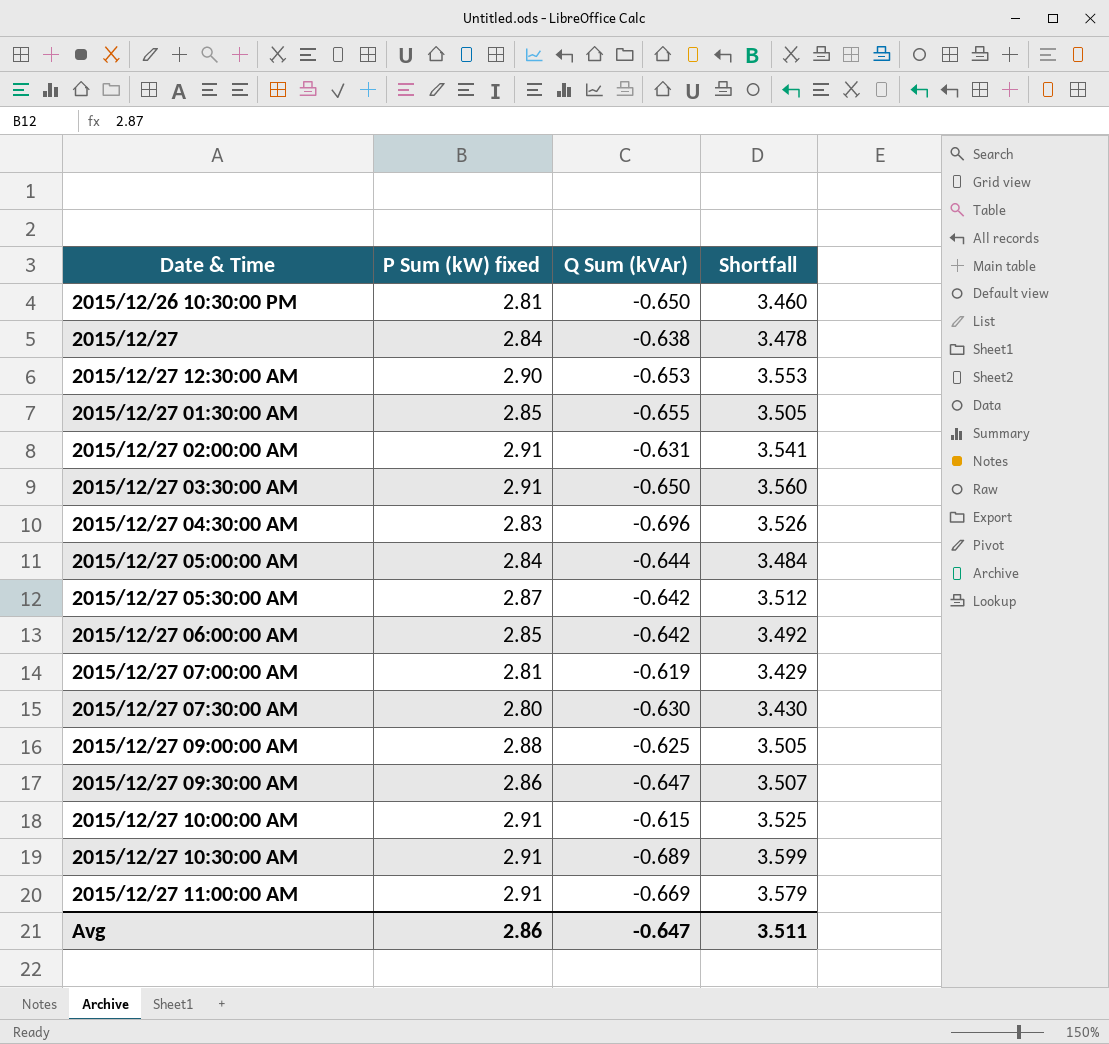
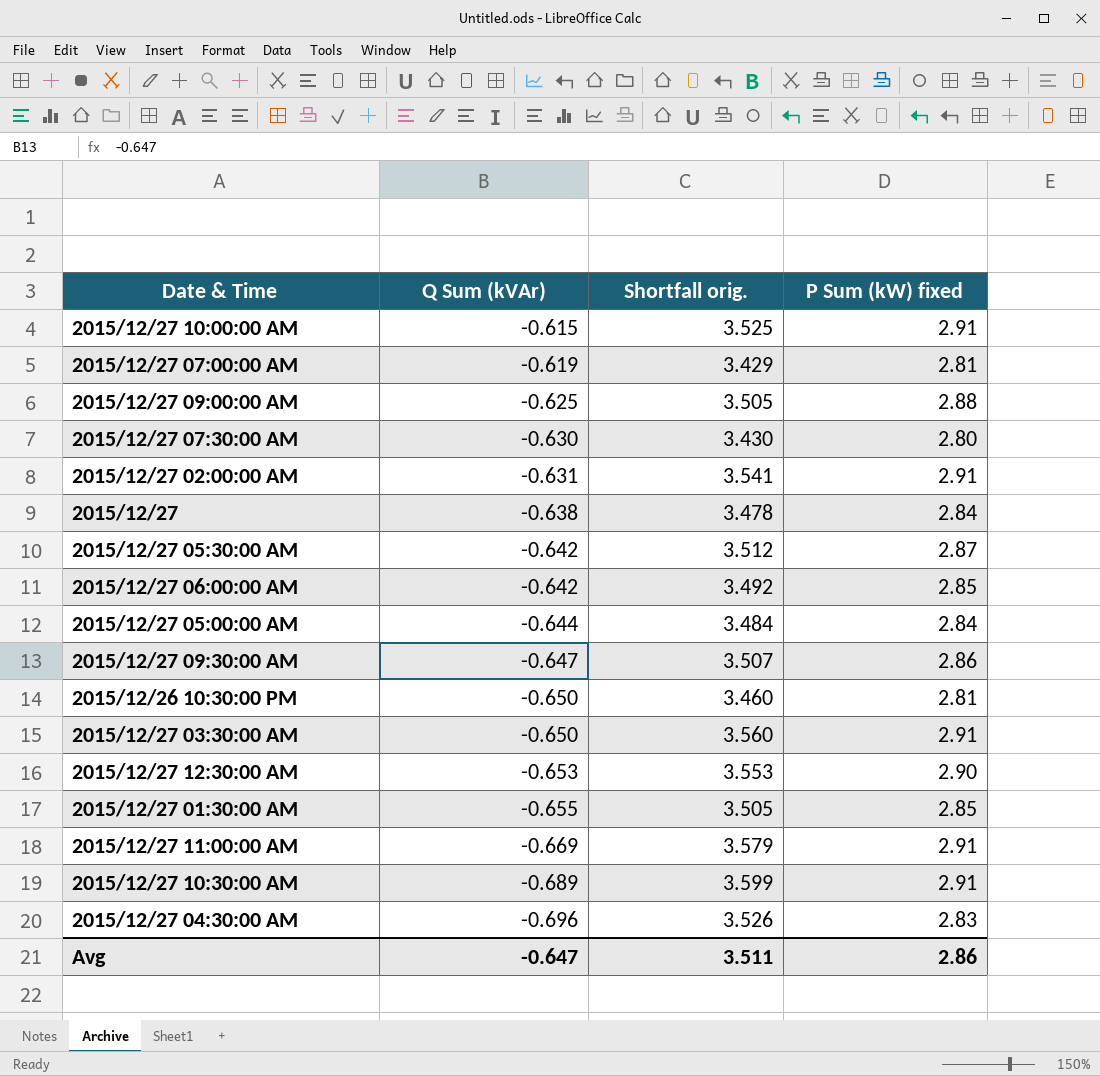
row order: none -> Q Sum (kVAr) descending
column name: Shortfall -> Shortfall orig.
column P Sum (kW) fixed | position: 2 -> 4

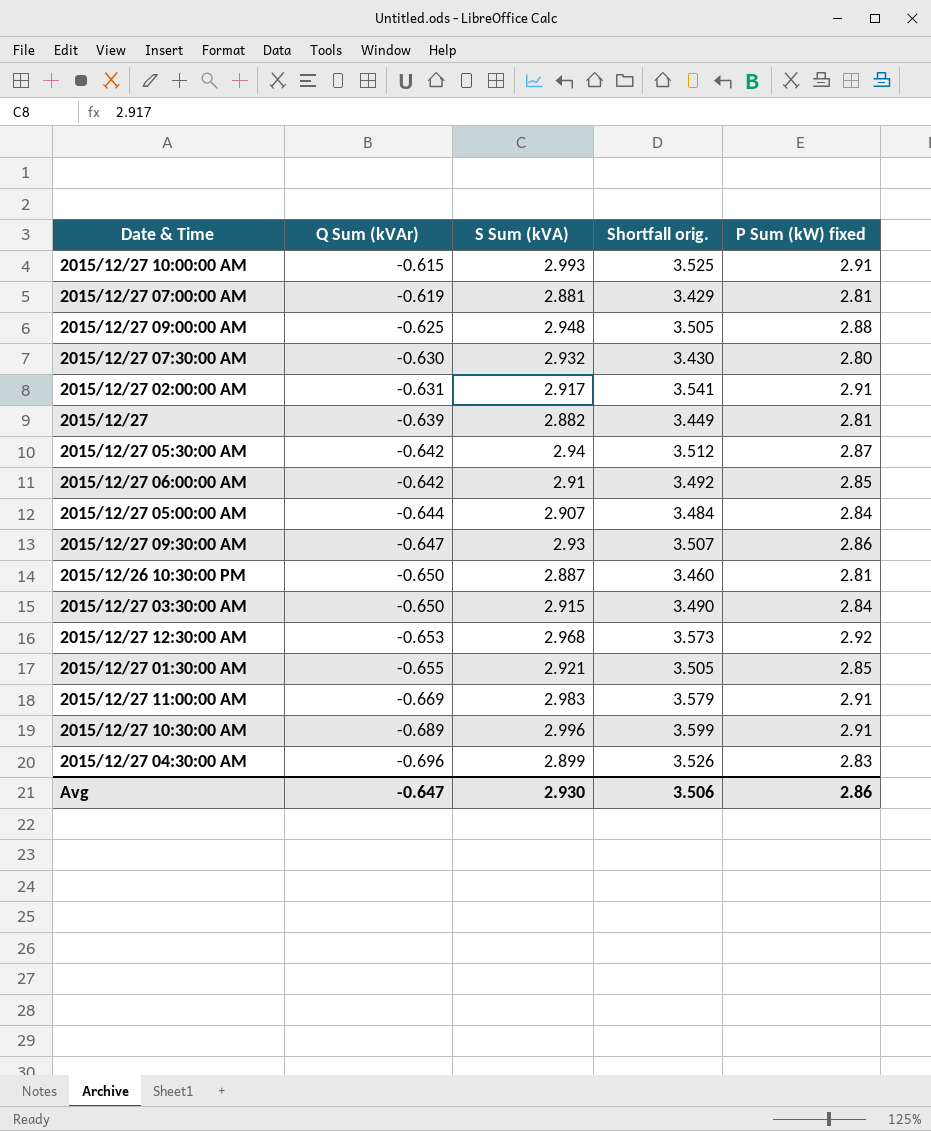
column S Sum (kVA) | position: none -> 3
2015/12/27 | Q Sum (kVAr): -0.638 -> -0.639
2015/12/27 | Shortfall orig.: 3.478 -> 3.449
2015/12/27 | P Sum (kW) fixed: 2.84 -> 2.81
2015/12/27 03:30:00 AM | Shortfall orig.: 3.560 -> 3.490
2015/12/27 03:30:00 AM | P Sum (kW) fixed: 2.91 -> 2.84
2015/12/27 12:30:00 AM | Shortfall orig.: 3.553 -> 3.573
2015/12/27 12:30:00 AM | P Sum (kW) fixed: 2.90 -> 2.92
Avg | Shortfall orig.: 3.511 -> 3.506

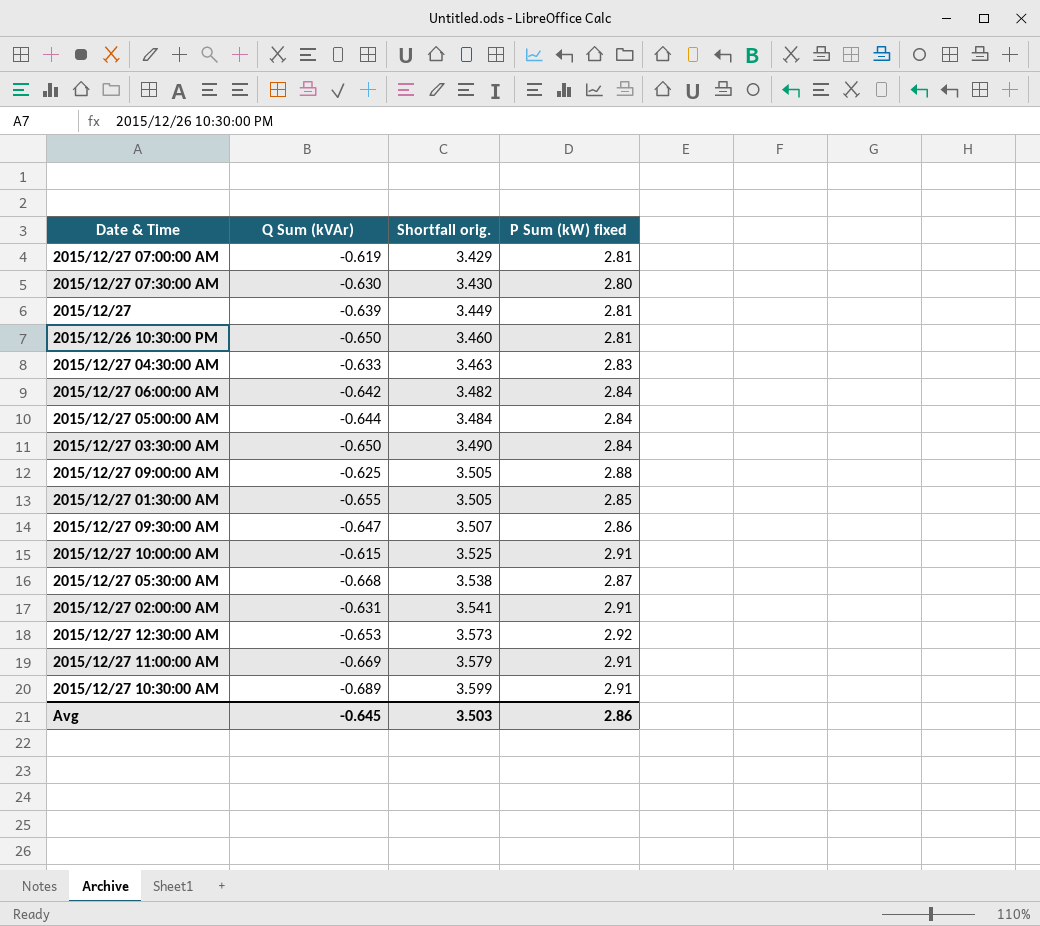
row order: Q Sum (kVAr) descending -> Shortfall orig. ascending
column S Sum (kVA) | position: 3 -> none
2015/12/27 04:30:00 AM | Q Sum (kVAr): -0.696 -> -0.633
2015/12/27 04:30:00 AM | Shortfall orig.: 3.526 -> 3.463
2015/12/27 06:00:00 AM | Shortfall orig.: 3.492 -> 3.482
2015/12/27 06:00:00 AM | P Sum (kW) fixed: 2.85 -> 2.84
2015/12/27 05:30:00 AM | Q Sum (kVAr): -0.642 -> -0.668
2015/12/27 05:30:00 AM | Shortfall orig.: 3.512 -> 3.538
Avg | Q Sum (kVAr): -0.647 -> -0.645
Avg | Shortfall orig.: 3.506 -> 3.503

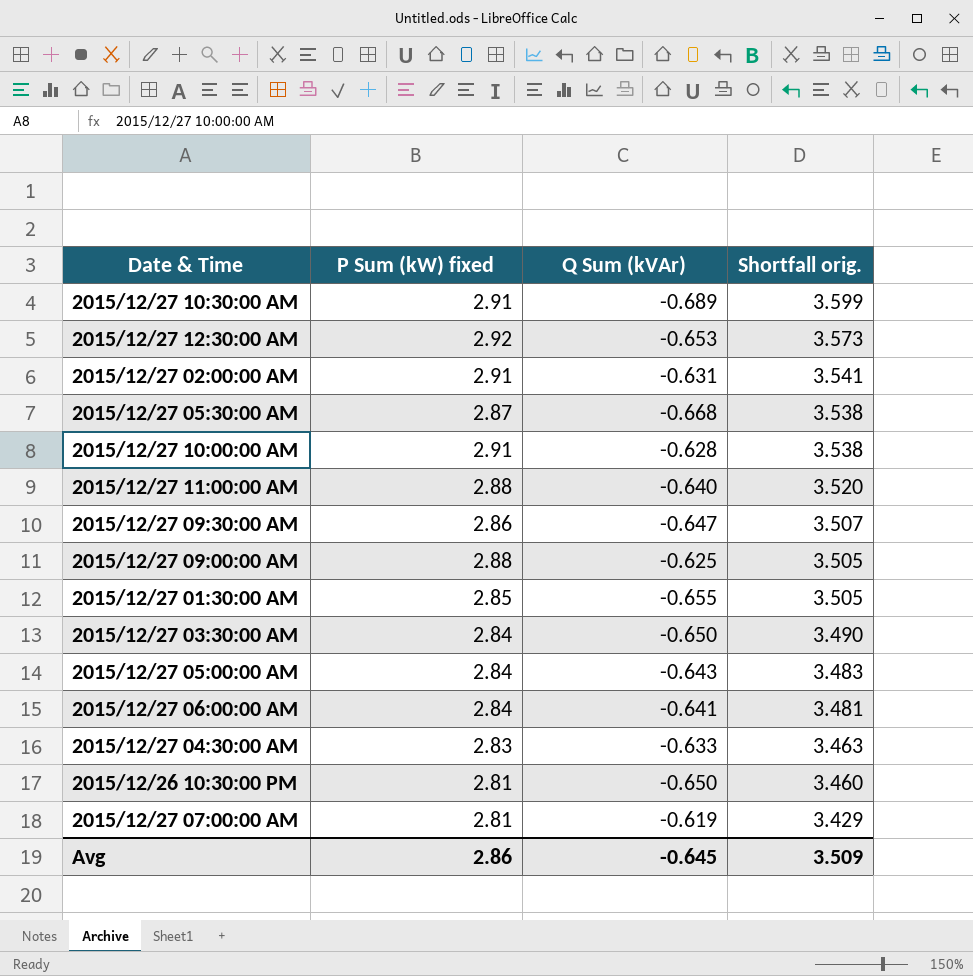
row order: Shortfall orig. ascending -> Shortfall orig. descending
column P Sum (kW) fixed | position: 4 -> 2
row 2015/12/27 07:30:00 AM: -0.630 | 3.430 | 2.80 -> none
row 2015/12/27: -0.639 | 3.449 | 2.81 -> none
2015/12/27 10:00:00 AM | Q Sum (kVAr): -0.615 -> -0.628
2015/12/27 10:00:00 AM | Shortfall orig.: 3.525 -> 3.538
2015/12/27 11:00:00 AM | P Sum (kW) fixed: 2.91 -> 2.88
2015/12/27 11:00:00 AM | Q Sum (kVAr): -0.669 -> -0.640
2015/12/27 11:00:00 AM | Shortfall orig.: 3.579 -> 3.520
2015/12/27 05:00:00 AM | Q Sum (kVAr): -0.644 -> -0.643
2015/12/27 05:00:00 AM | Shortfall orig.: 3.484 -> 3.483
2015/12/27 06:00:00 AM | Q Sum (kVAr): -0.642 -> -0.641
2015/12/27 06:00:00 AM | Shortfall orig.: 3.482 -> 3.481
Avg | Shortfall orig.: 3.503 -> 3.509

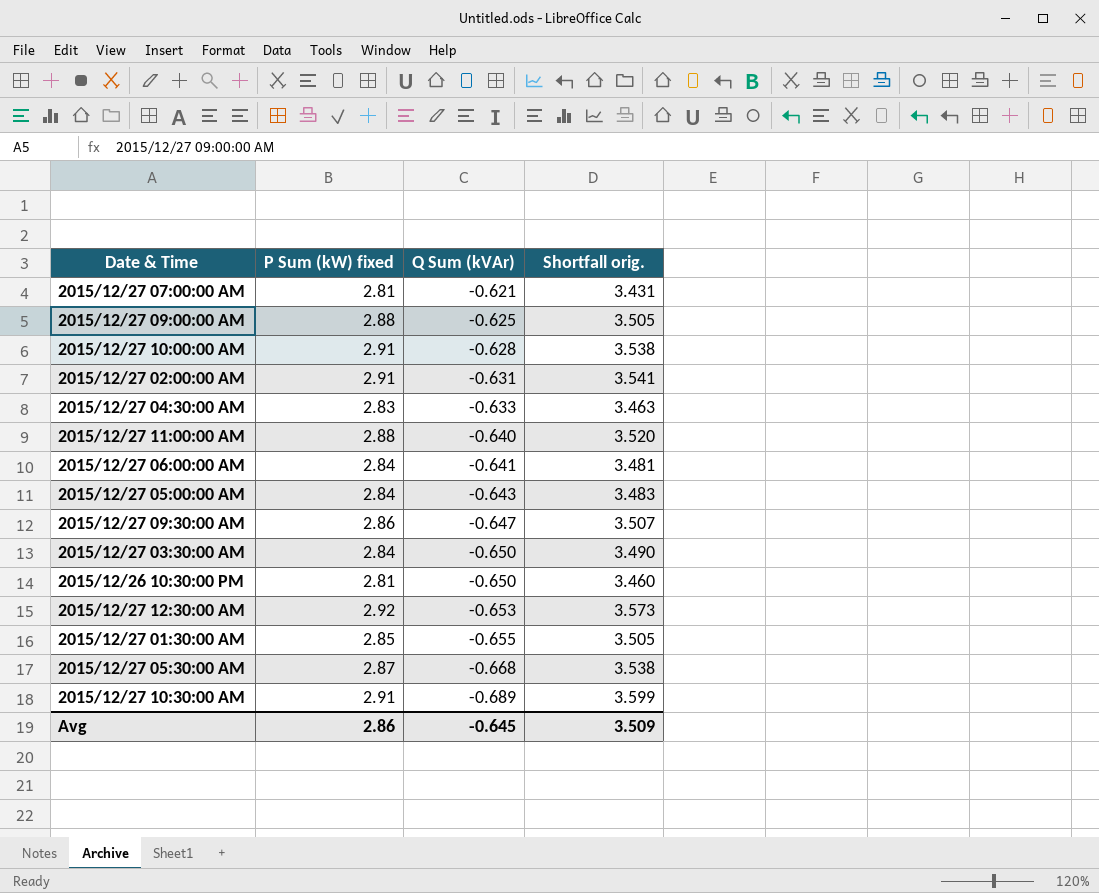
row order: Shortfall orig. descending -> Q Sum (kVAr) descending
2015/12/27 07:00:00 AM | Q Sum (kVAr): -0.619 -> -0.621
2015/12/27 07:00:00 AM | Shortfall orig.: 3.429 -> 3.431

